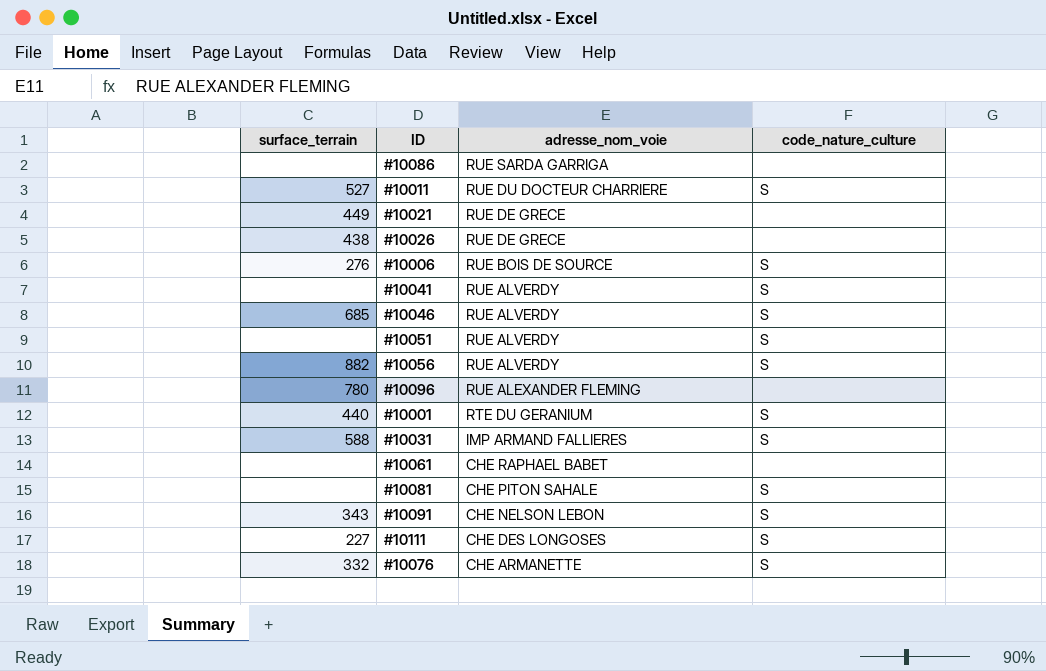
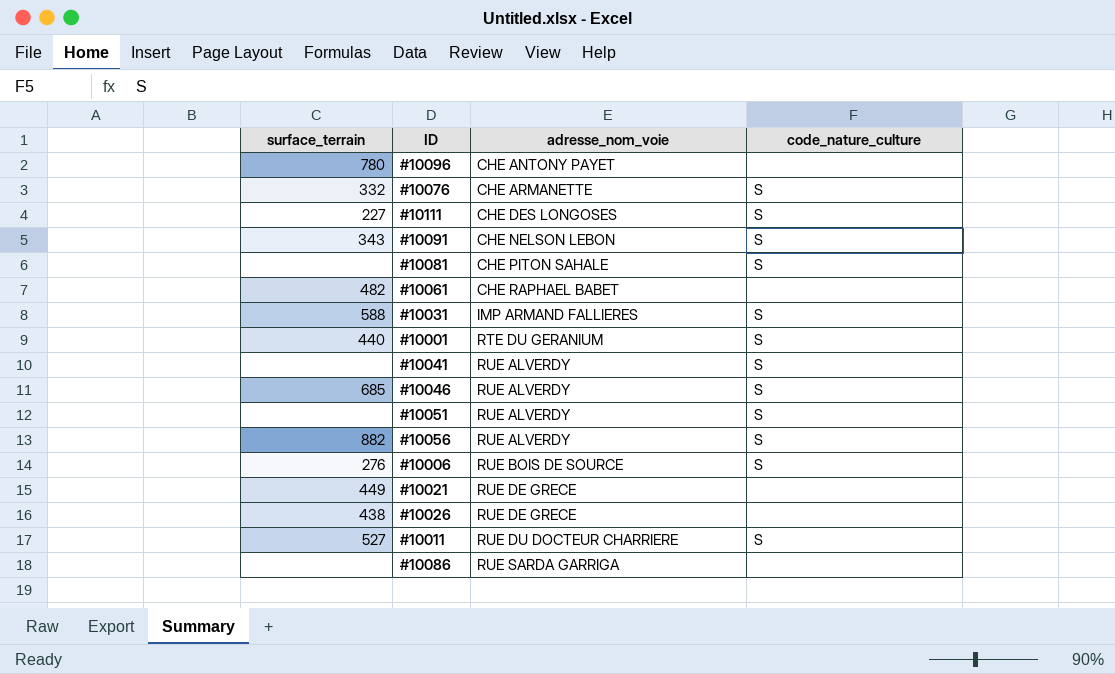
row order: adresse_nom_voie descending -> adresse_nom_voie ascending
#10096 | adresse_nom_voie: RUE ALEXANDER FLEMING -> CHE ANTONY PAYET
#10061 | surface_terrain: none -> 482

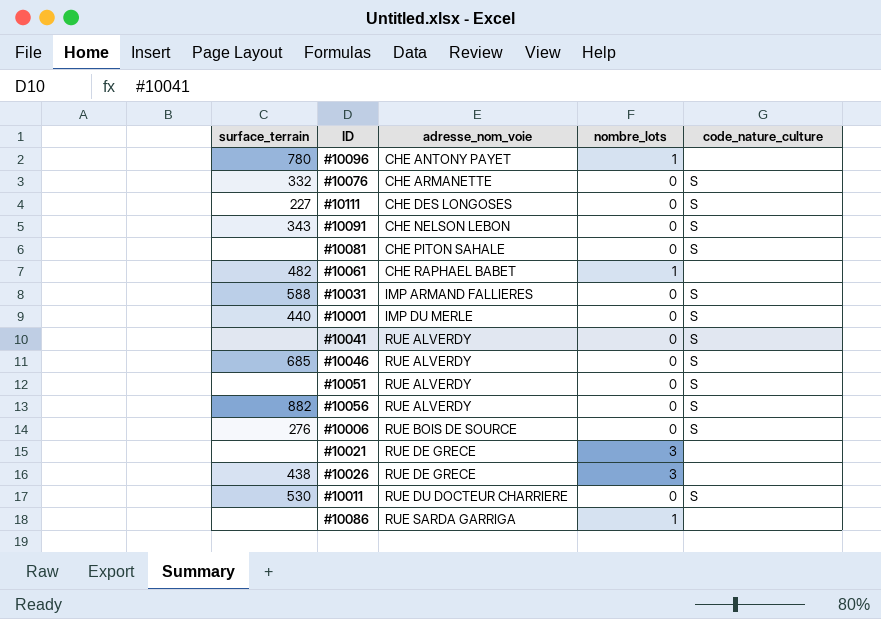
column nombre_lots | position: none -> 4
#10001 | adresse_nom_voie: RTE DU GERANIUM -> IMP DU MERLE
#10021 | surface_terrain: 449 -> none
#10011 | surface_terrain: 527 -> 530

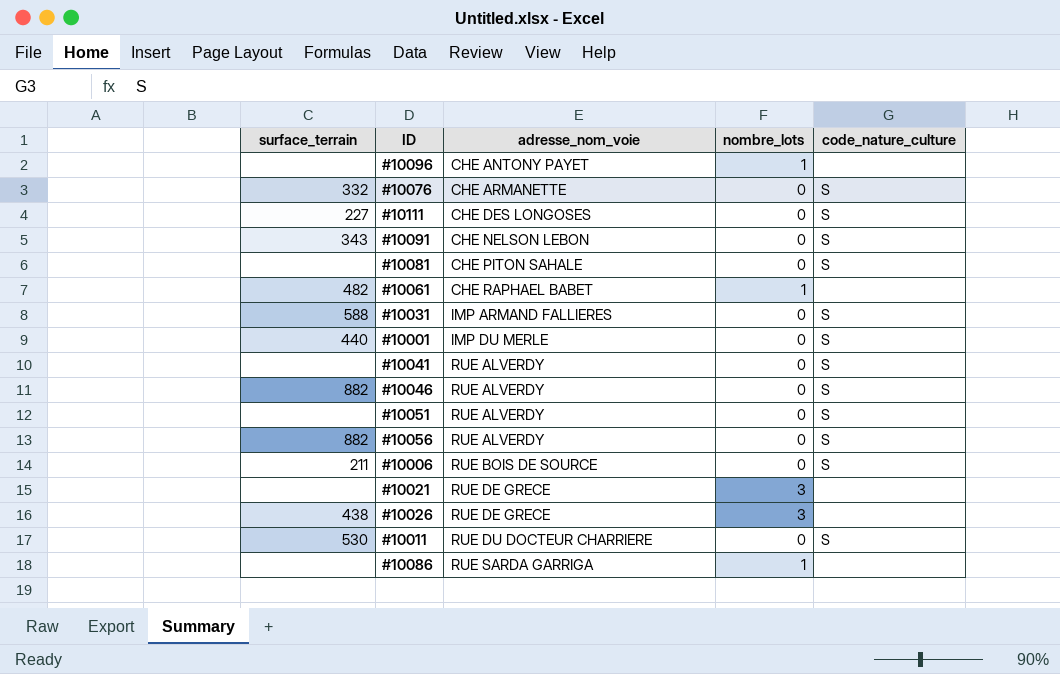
#10096 | surface_terrain: 780 -> none
#10046 | surface_terrain: 685 -> 882
#10006 | surface_terrain: 276 -> 211

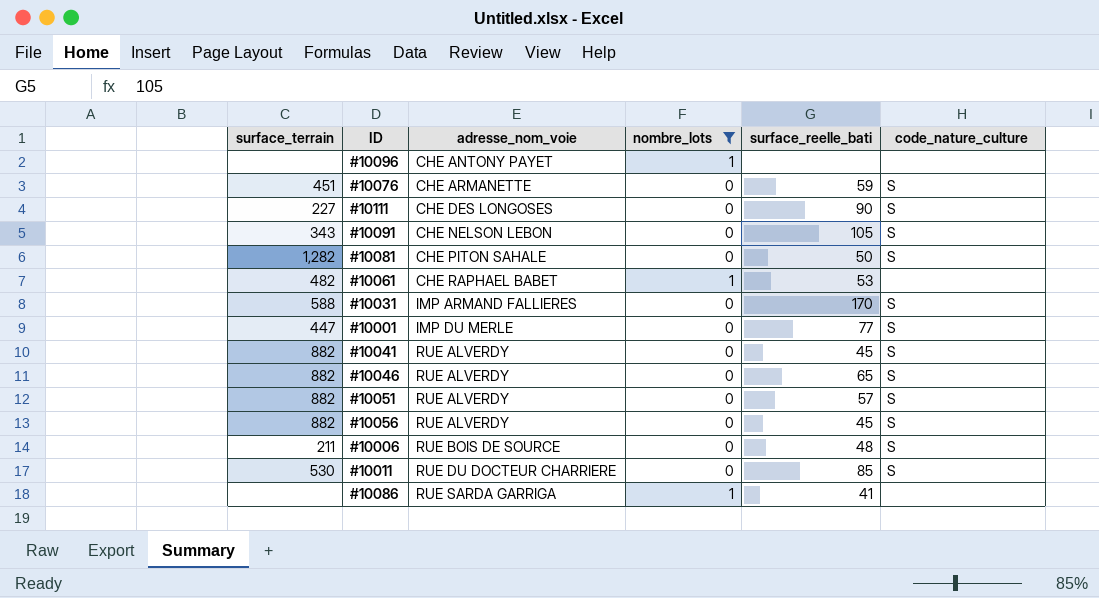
filter: none -> nombre_lots != 3
column surface_reelle_bati | position: none -> 5
#10076 | surface_terrain: 332 -> 451
#10081 | surface_terrain: none -> 1,282
#10001 | surface_terrain: 440 -> 447
#10041 | surface_terrain: none -> 882
#10051 | surface_terrain: none -> 882

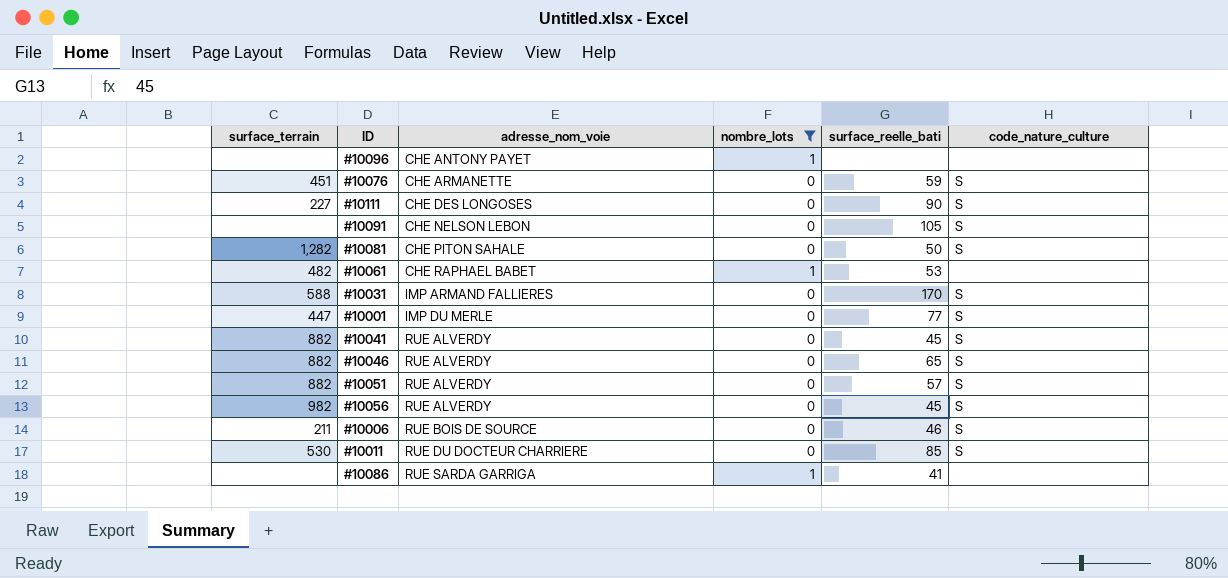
#10091 | surface_terrain: 343 -> none
#10056 | surface_terrain: 882 -> 982
#10006 | surface_reelle_bati: 48 -> 46

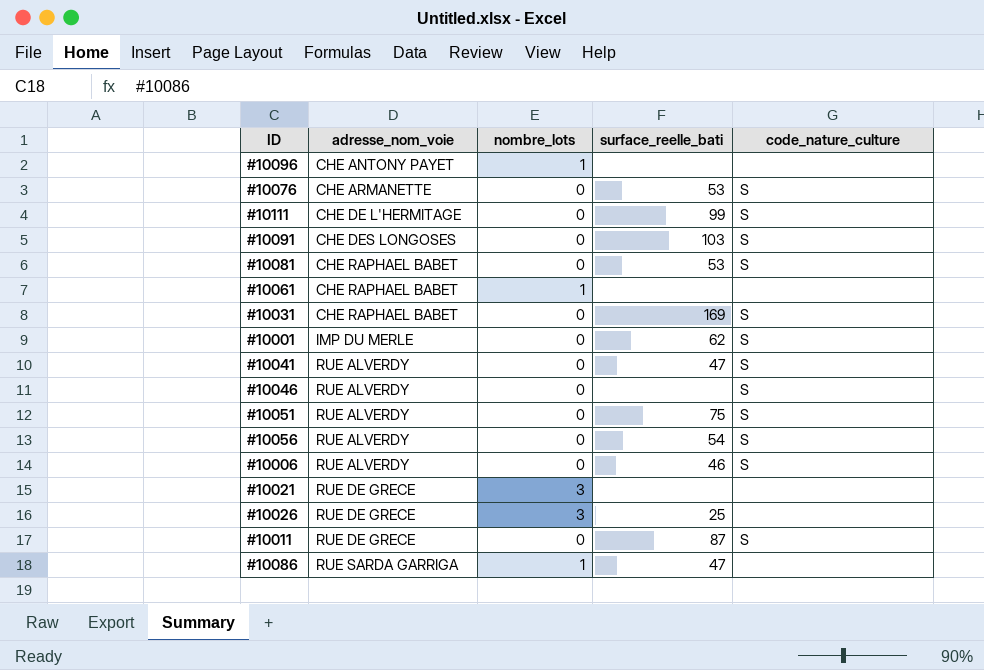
filter: nombre_lots != 3 -> none
column surface_terrain | position: 1 -> none
#10076 | surface_reelle_bati: 59 -> 53
#10111 | adresse_nom_voie: CHE DES LONGOSES -> CHE DE L'HERMITAGE
#10111 | surface_reelle_bati: 90 -> 99
#10091 | adresse_nom_voie: CHE NELSON LEBON -> CHE DES LONGOSES
#10091 | surface_reelle_bati: 105 -> 103
#10081 | adresse_nom_voie: CHE PITON SAHALE -> CHE RAPHAEL BABET
#10081 | surface_reelle_bati: 50 -> 53
#10061 | surface_reelle_bati: 53 -> none
#10031 | adresse_nom_voie: IMP ARMAND FALLIERES -> CHE RAPHAEL BABET
#10031 | surface_reelle_bati: 170 -> 169
#10001 | surface_reelle_bati: 77 -> 62
#10041 | surface_reelle_bati: 45 -> 47
#10046 | surface_reelle_bati: 65 -> none
#10051 | surface_reelle_bati: 57 -> 75
#10056 | surface_reelle_bati: 45 -> 54
#10006 | adresse_nom_voie: RUE BOIS DE SOURCE -> RUE ALVERDY
#10011 | adresse_nom_voie: RUE DU DOCTEUR CHARRIERE -> RUE DE GRECE
#10011 | surface_reelle_bati: 85 -> 87
#10086 | surface_reelle_bati: 41 -> 47

